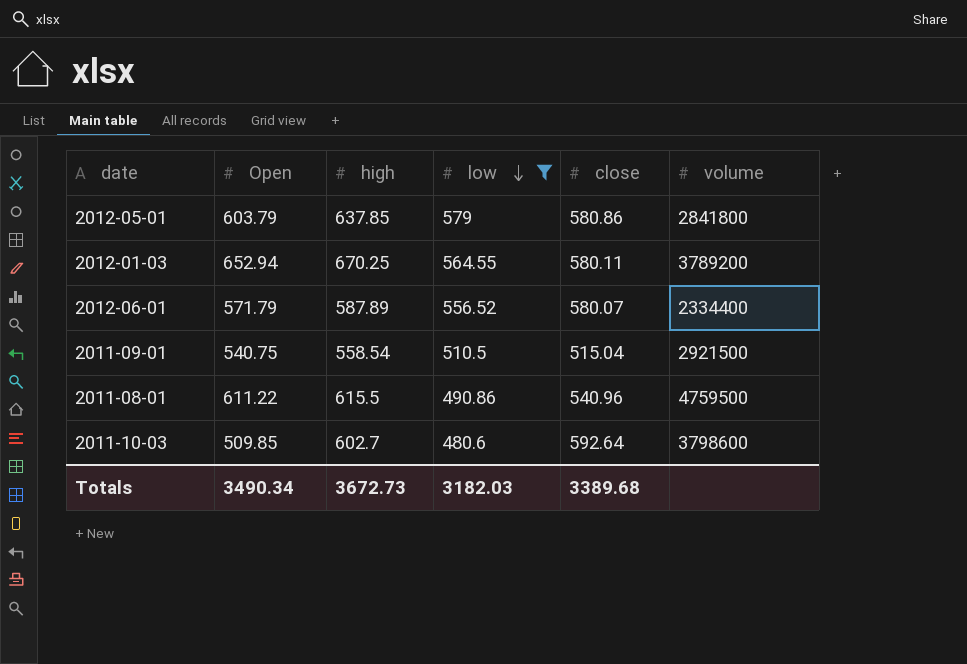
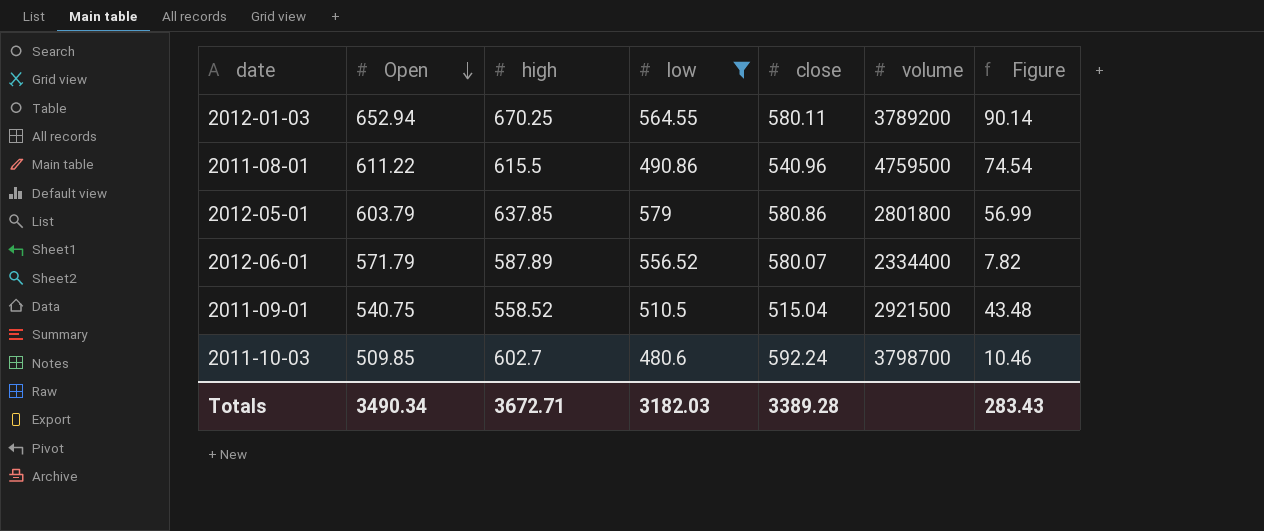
row order: low descending -> Open descending
column Figure | formula: none -> [high] - [close]
2012-05-01 | volume: 2841800 -> 2801800
2011-09-01 | high: 558.54 -> 558.52
2011-10-03 | close: 592.64 -> 592.24
2011-10-03 | volume: 3798600 -> 3798700
Totals | high: 3672.73 -> 3672.71
Totals | close: 3389.68 -> 3389.28

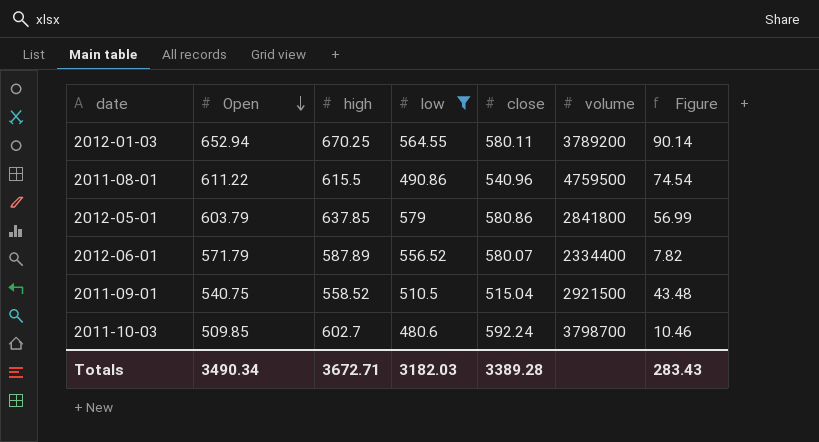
2012-05-01 | volume: 2801800 -> 2841800

